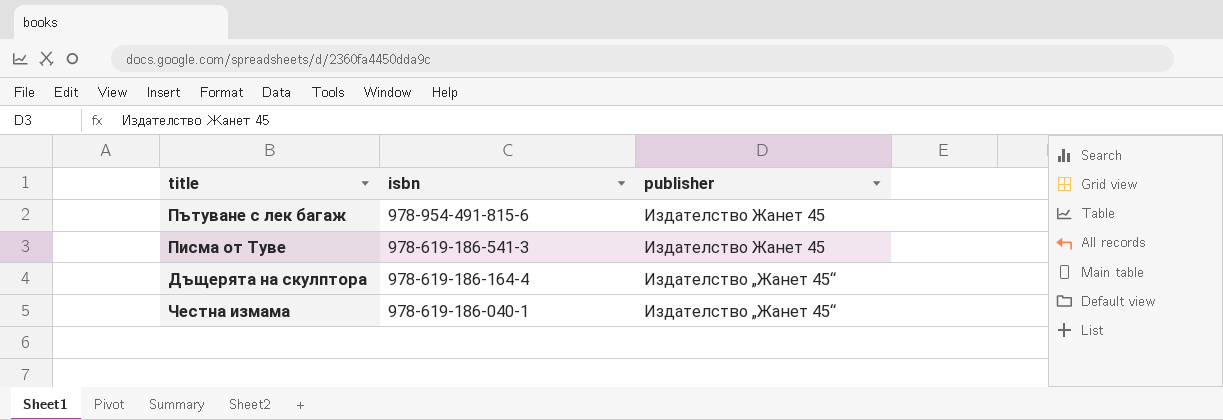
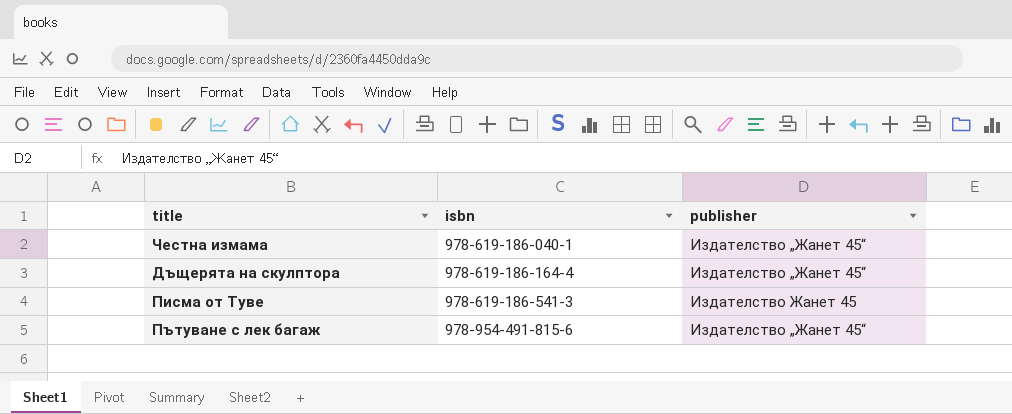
row order: isbn descending -> isbn ascending
Пътуване с лек багаж | publisher: Издателство Жанет 45 -> Издателство „Жанет 45“

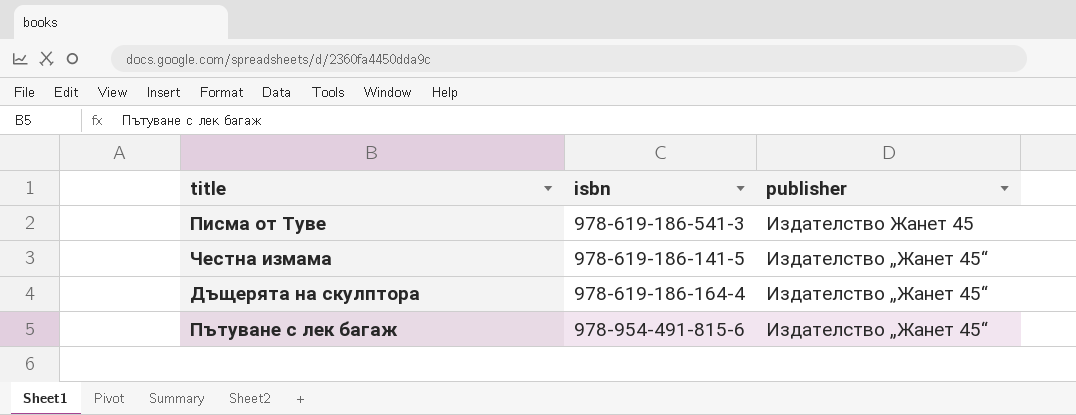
row order: isbn ascending -> publisher ascending
Честна измама | isbn: 978-619-186-040-1 -> 978-619-186-141-5

